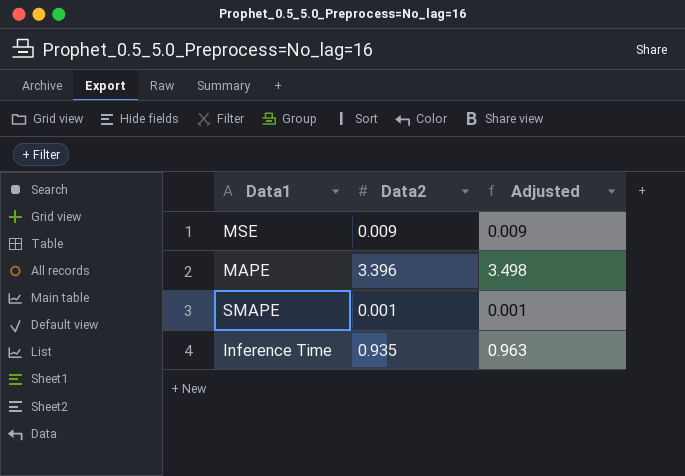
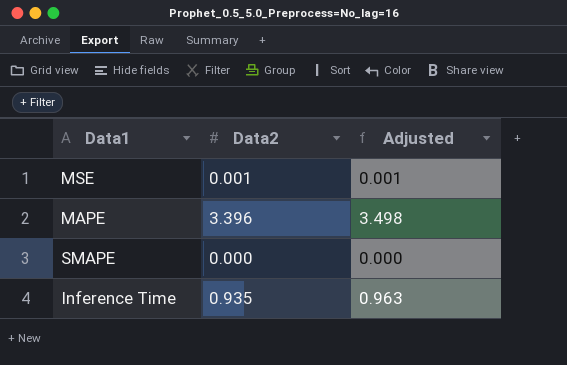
MSE | Data2: 0.009 -> 0.001
MSE | Adjusted: 0.009 -> 0.001
SMAPE | Data2: 0.001 -> 0.000
SMAPE | Adjusted: 0.001 -> 0.000

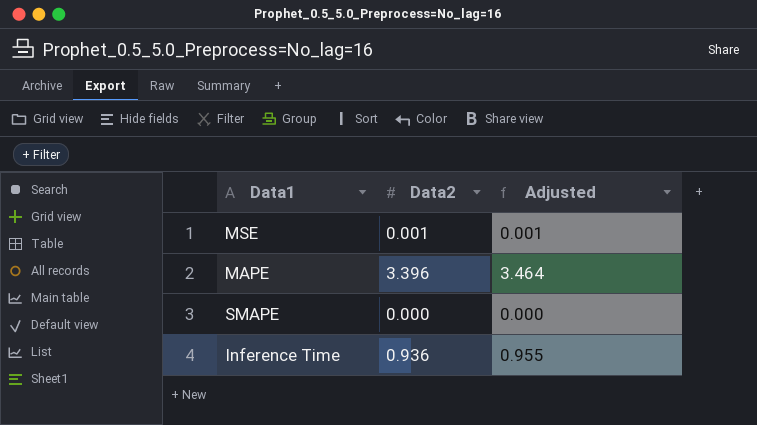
column Adjusted | formula: [Data2] * 1.03 -> [Data2] * 1.02
Inference Time | Data2: 0.935 -> 0.936

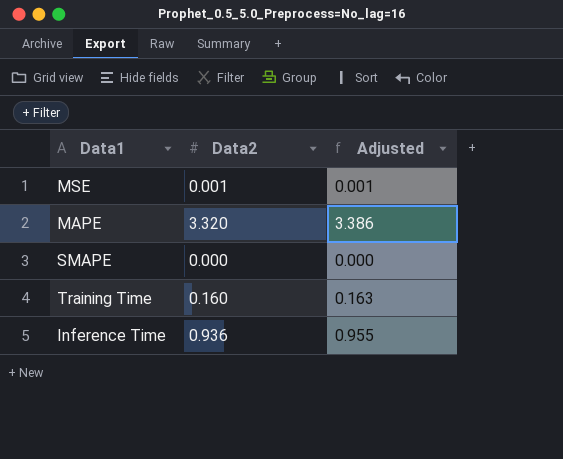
MAPE | Data2: 3.396 -> 3.320
MAPE | Adjusted: 3.464 -> 3.386
row Training Time: none -> 0.160 | 0.163

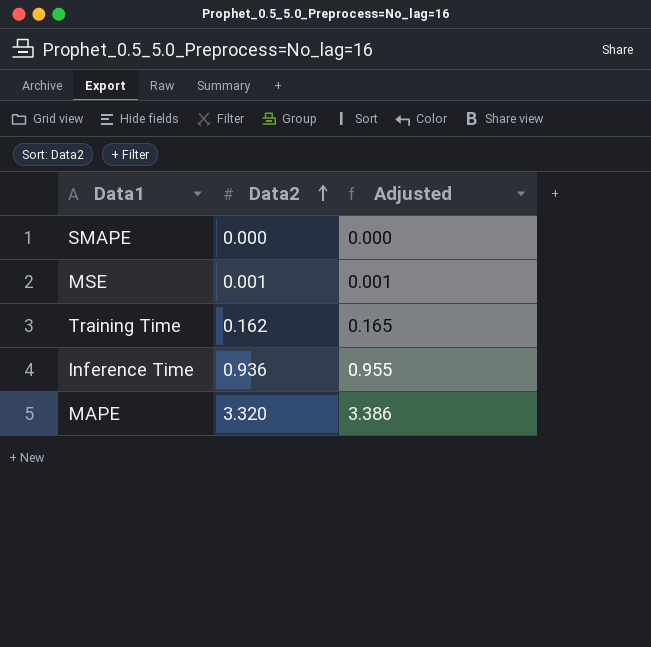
row order: none -> Data2 ascending
Training Time | Data2: 0.160 -> 0.162
Training Time | Adjusted: 0.163 -> 0.165

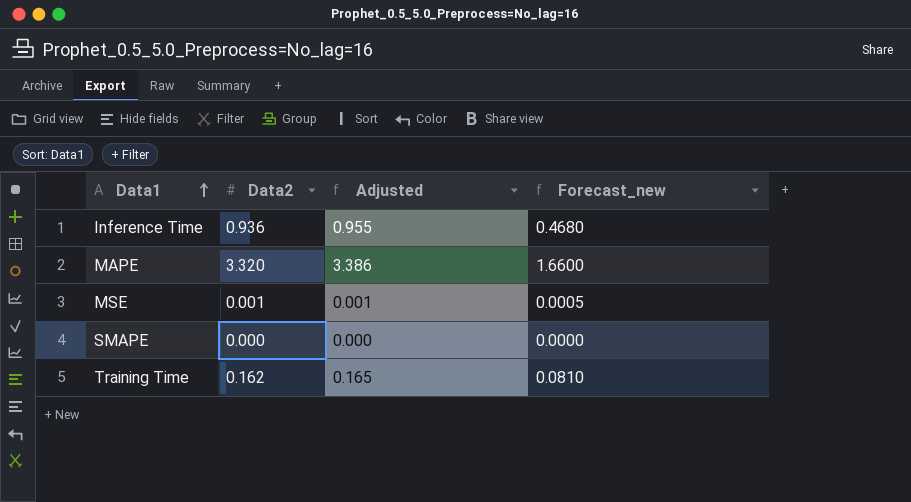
row order: Data2 ascending -> Data1 ascending
column Forecast_new | formula: none -> [Data2] * 0.5

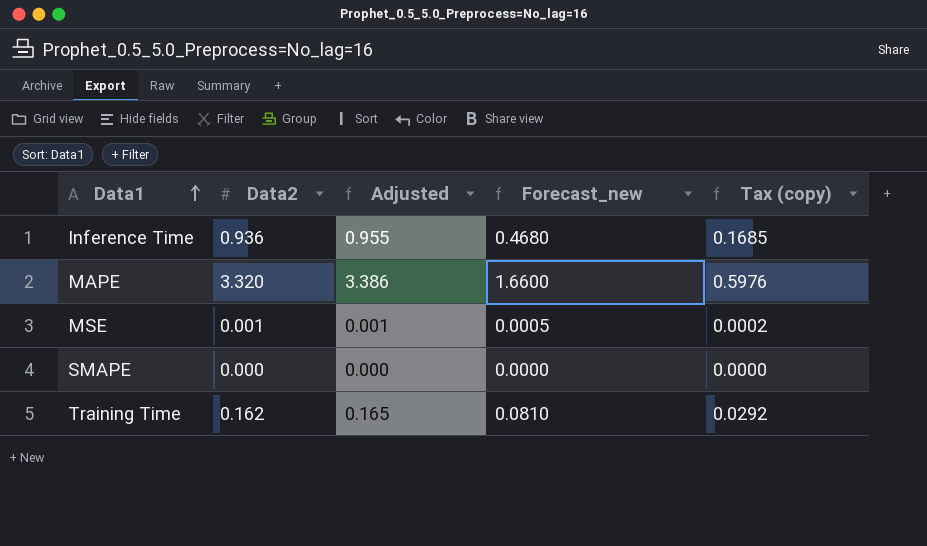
column Tax (copy) | formula: none -> [Data2] * 0.18

